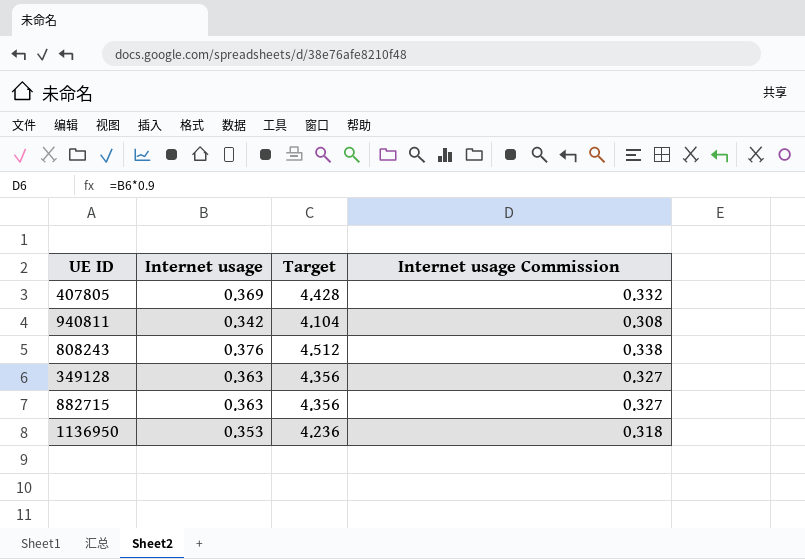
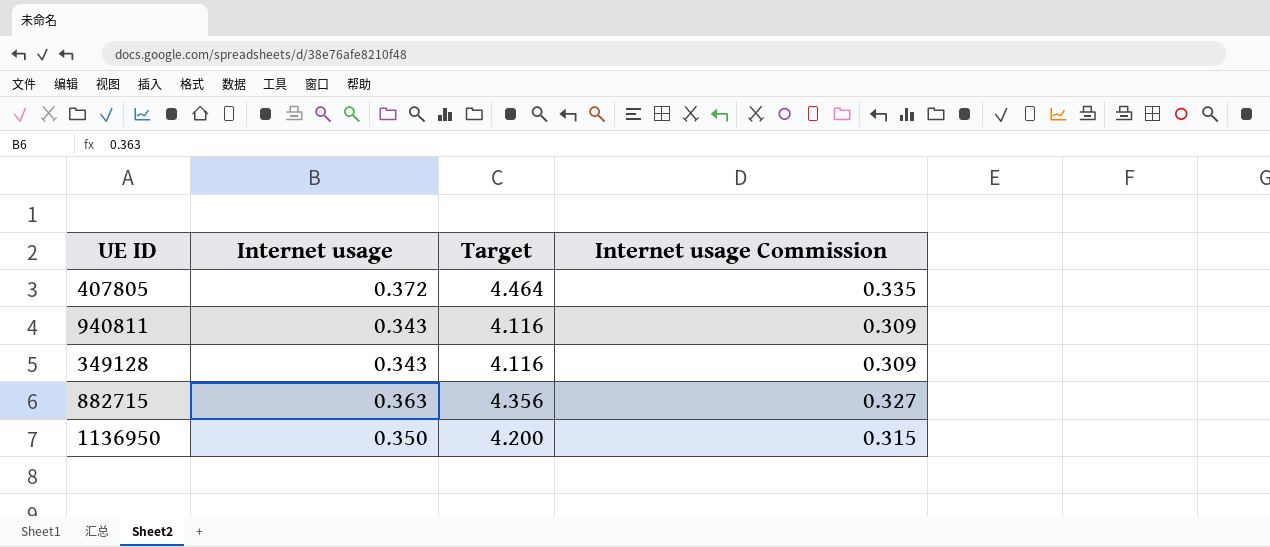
row 808243: 0.376 | 4.512 | 0.338 -> none
407805 | Internet usage: 0.369 -> 0.372
407805 | Target: 4.428 -> 4.464
407805 | Internet usage Commission: 0.332 -> 0.335
940811 | Internet usage: 0.342 -> 0.343
940811 | Target: 4.104 -> 4.116
940811 | Internet usage Commission: 0.308 -> 0.309
349128 | Internet usage: 0.363 -> 0.343
349128 | Target: 4.356 -> 4.116
349128 | Internet usage Commission: 0.327 -> 0.309
1136950 | Internet usage: 0.353 -> 0.350
1136950 | Target: 4.236 -> 4.200
1136950 | Internet usage Commission: 0.318 -> 0.315

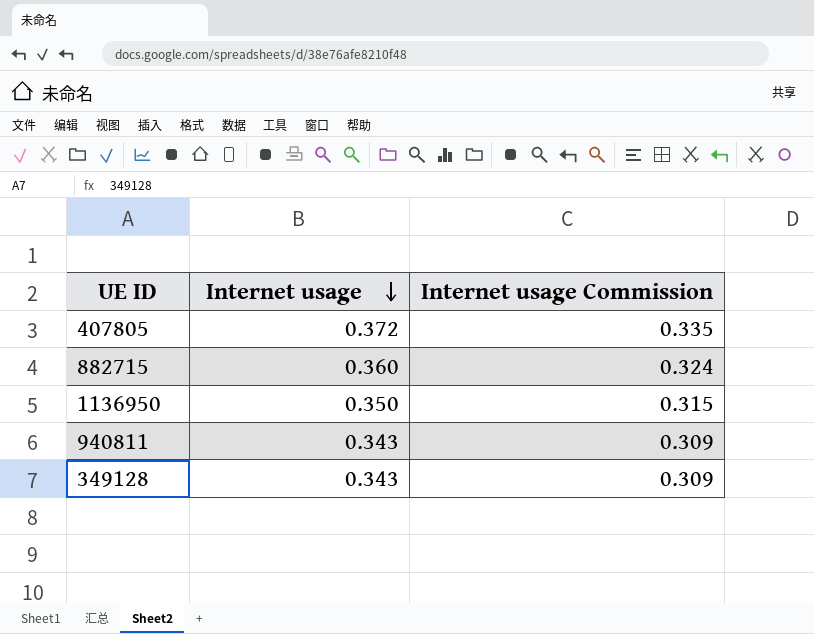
row order: none -> Internet usage descending
column Target | formula: [Internet usage] * 12 -> none
882715 | Internet usage: 0.363 -> 0.360
882715 | Internet usage Commission: 0.327 -> 0.324

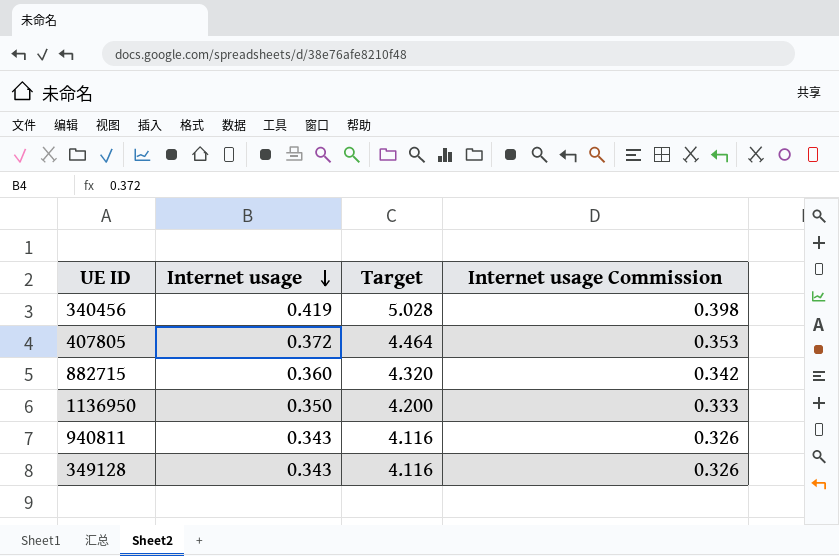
column Target | formula: none -> [Internet usage] * 12
column Internet usage Commission | formula: [Internet usage] * 0.9 -> [Internet usage] * 0.95
row 340456: none -> 0.419 | 5.028 | 0.398

